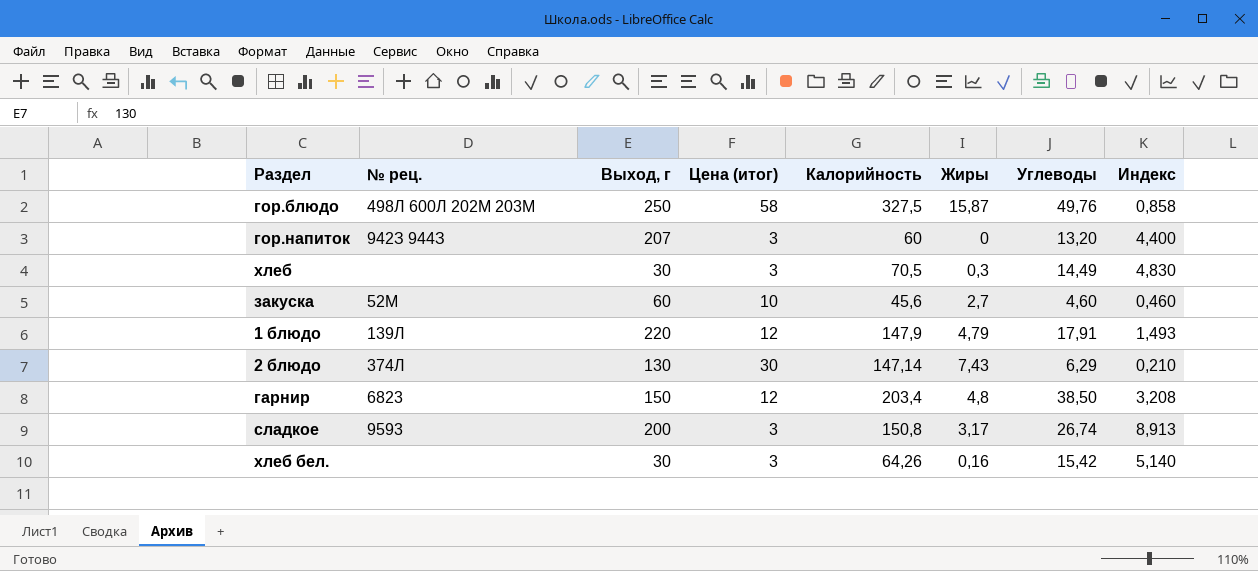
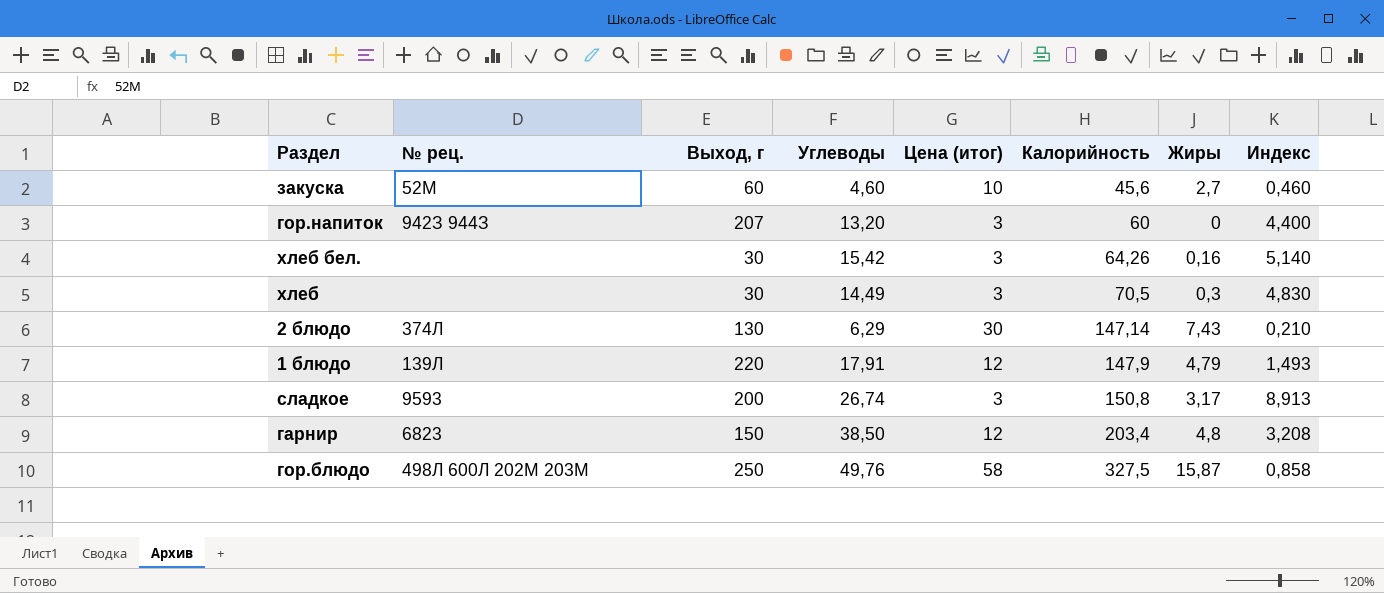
row order: none -> Калорийность ascending
column Углеводы | position: 7 -> 4

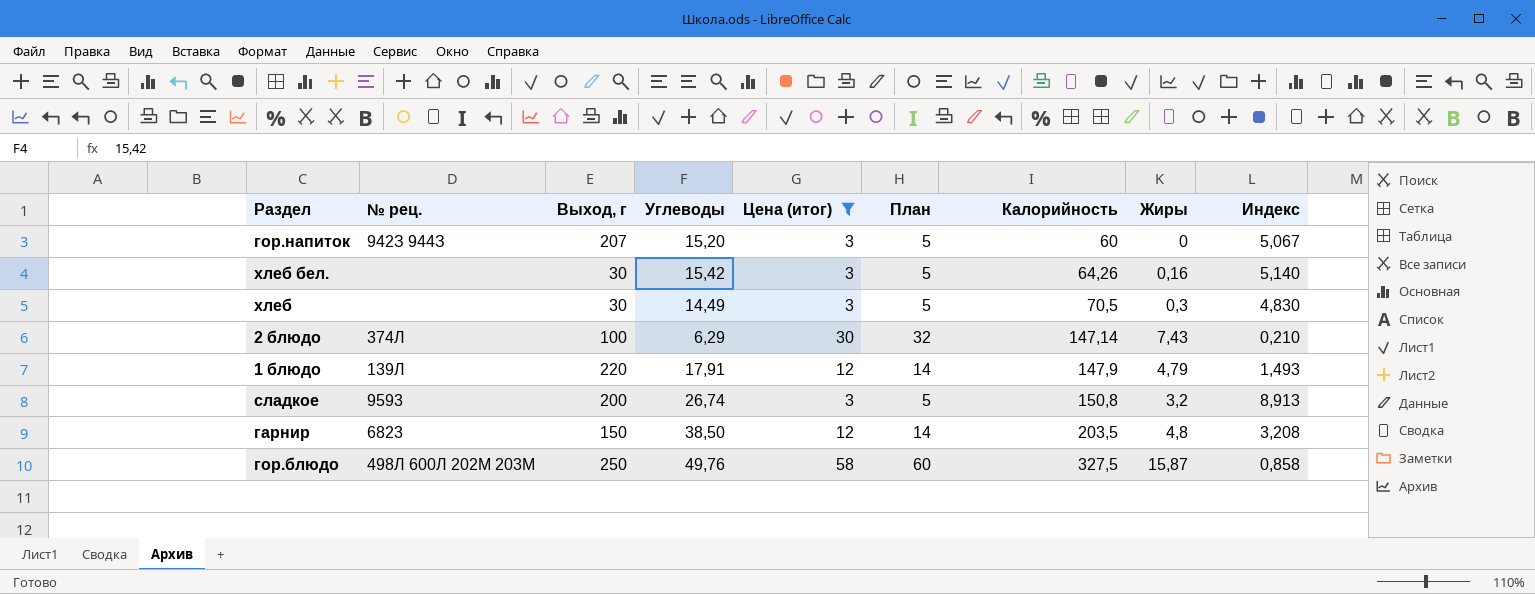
filter: none -> Цена (итог) != 10
column План | formula: none -> [Цена (итог)] + 2
гор.напиток | Углеводы: 13,20 -> 15,20
гор.напиток | Индекс: 4,400 -> 5,067
2 блюдо | Выход, г: 130 -> 100
сладкое | Жиры: 3,17 -> 3,2
гарнир | Калорийность: 203,4 -> 203,5

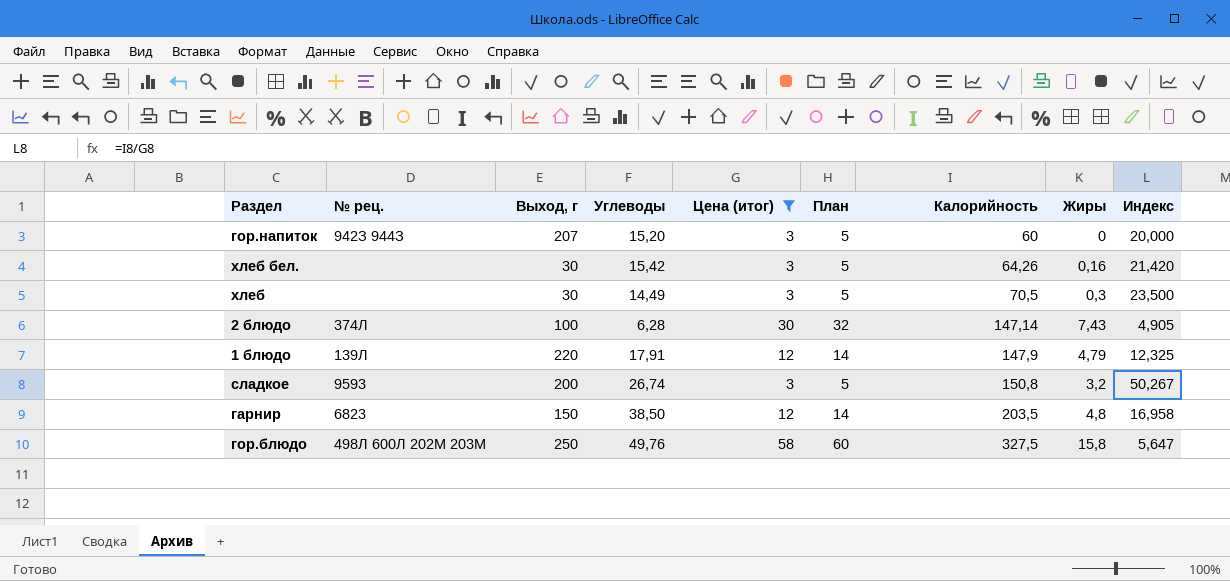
column Индекс | formula: [Углеводы] / [Цена (итог)] -> [Калорийность] / [Цена (итог)]
2 блюдо | Углеводы: 6,29 -> 6,28
гор.блюдо | Жиры: 15,87 -> 15,8

